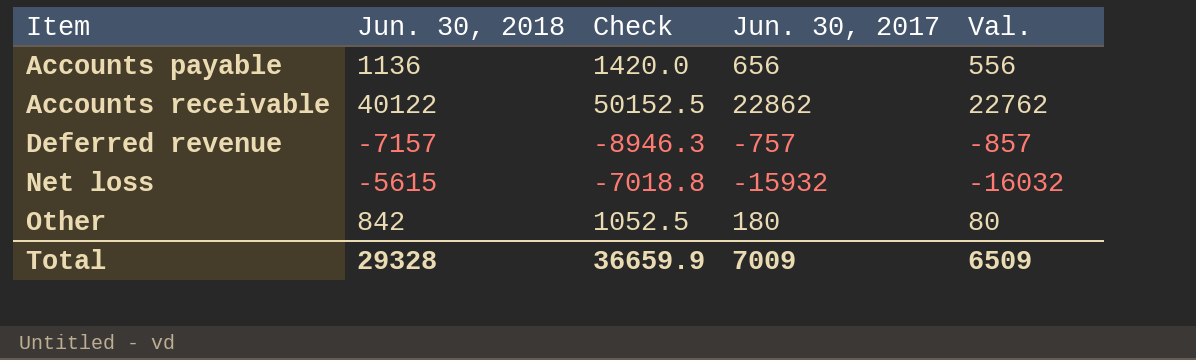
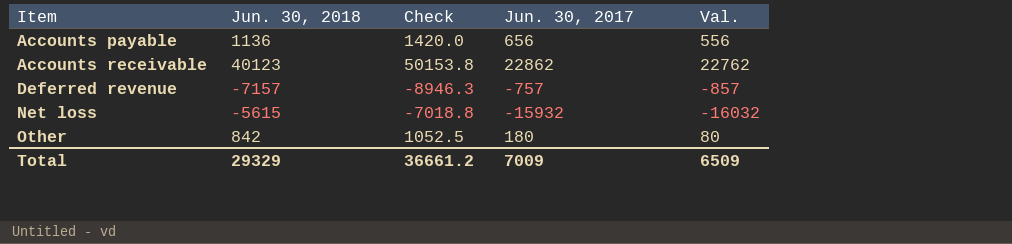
Accounts receivable | Jun. 30, 2018: 40122 -> 40123
Accounts receivable | Check: 50152.5 -> 50153.8
Total | Jun. 30, 2018: 29328 -> 29329
Total | Check: 36659.9 -> 36661.2

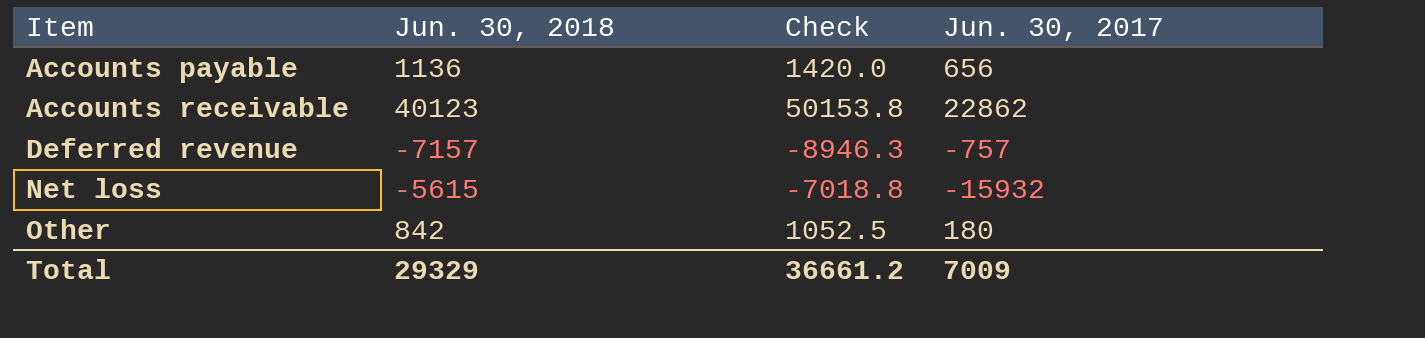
column Val. | formula: [Jun. 30, 2017] - 100 -> none

